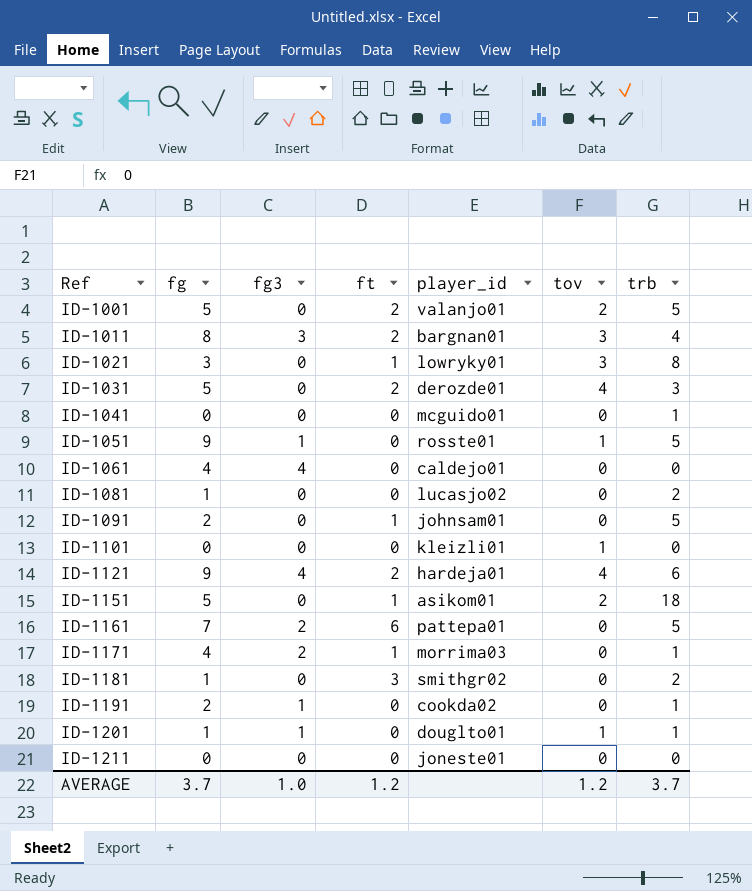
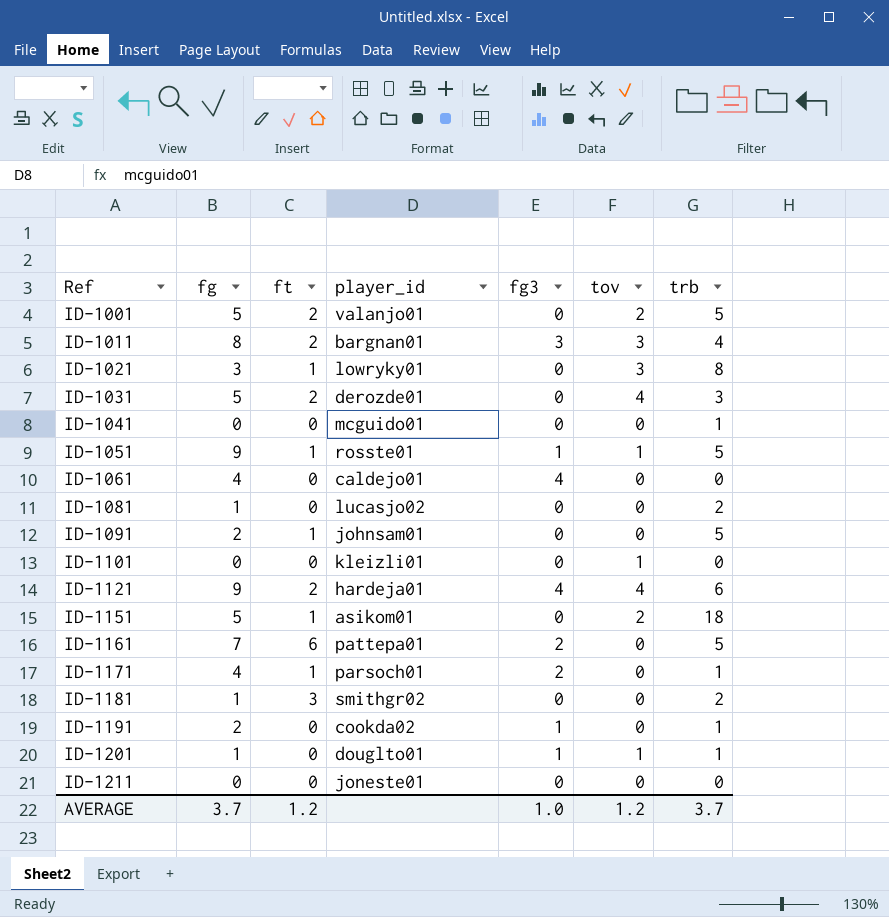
column fg3 | position: 3 -> 5
ID-1051 | ft: 0 -> 1
ID-1171 | player_id: morrima03 -> parsoch01

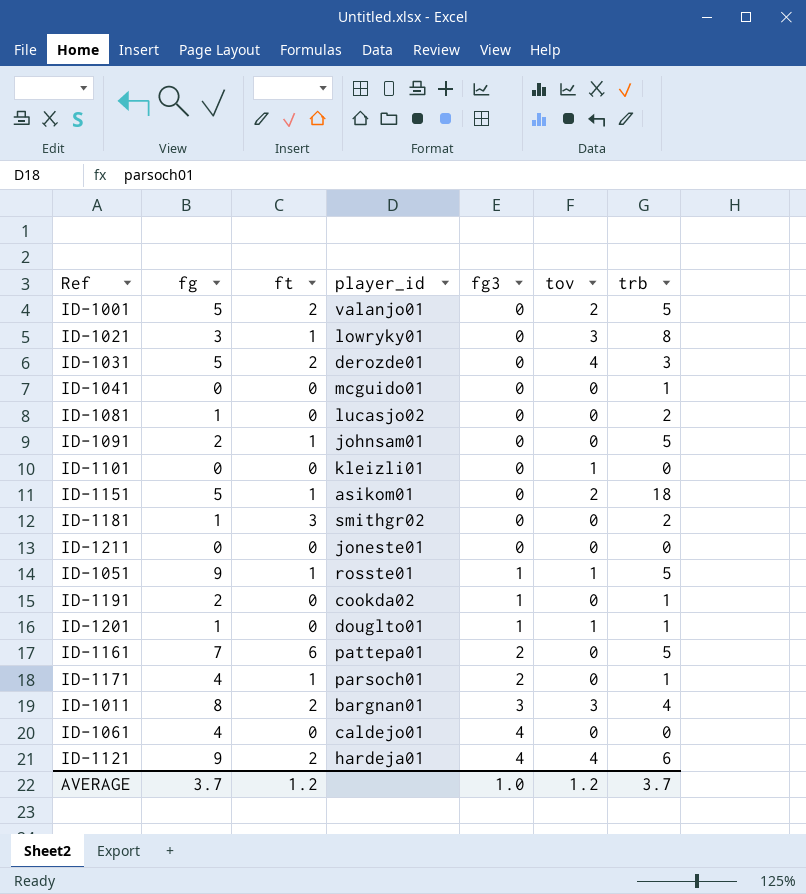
row order: Ref ascending -> fg3 ascending

